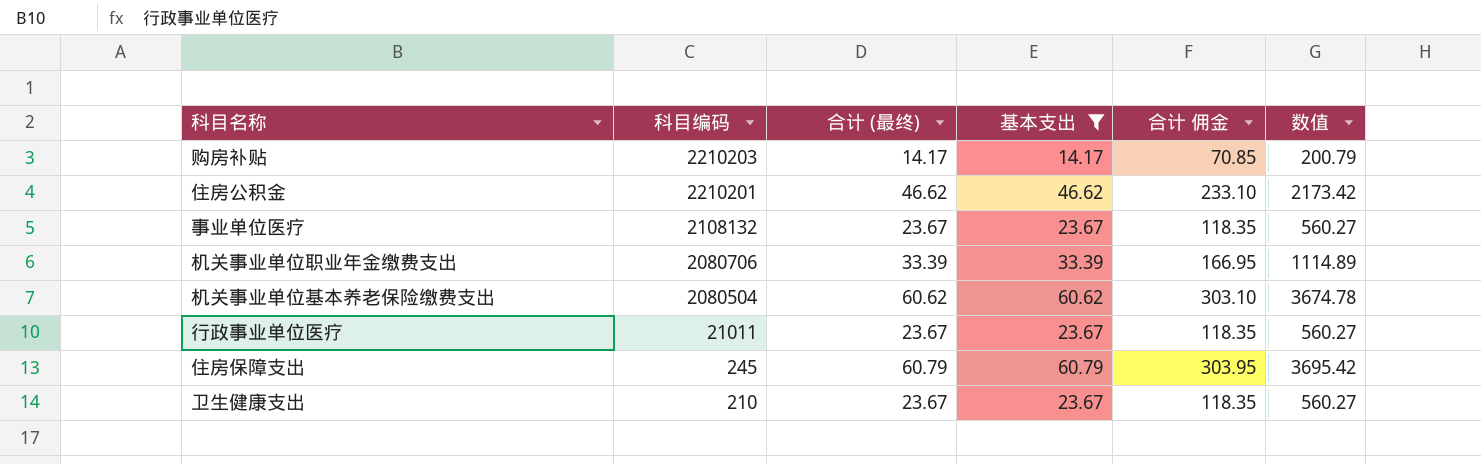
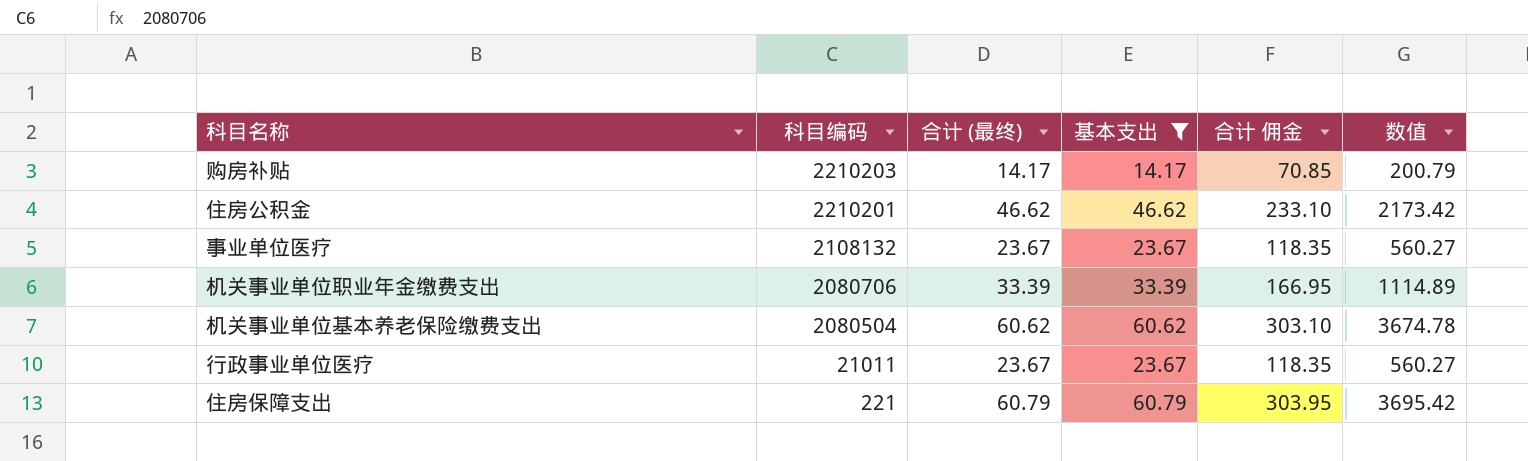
row 卫生健康支出: 210 | 23.67 | 23.67 | 118.35 | 560.27 -> none
住房保障支出 | 科目编码: 245 -> 221

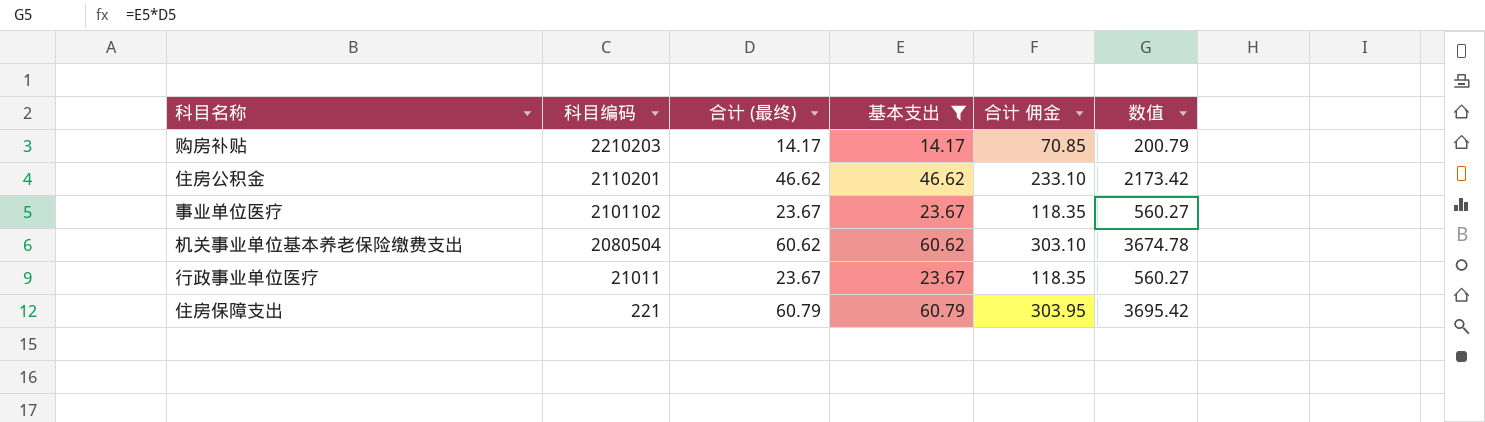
row 机关事业单位职业年金缴费支出: 2080706 | 33.39 | 33.39 | 166.95 | 1114.89 -> none
住房公积金 | 科目编码: 2210201 -> 2110201
事业单位医疗 | 科目编码: 2108132 -> 2101102

